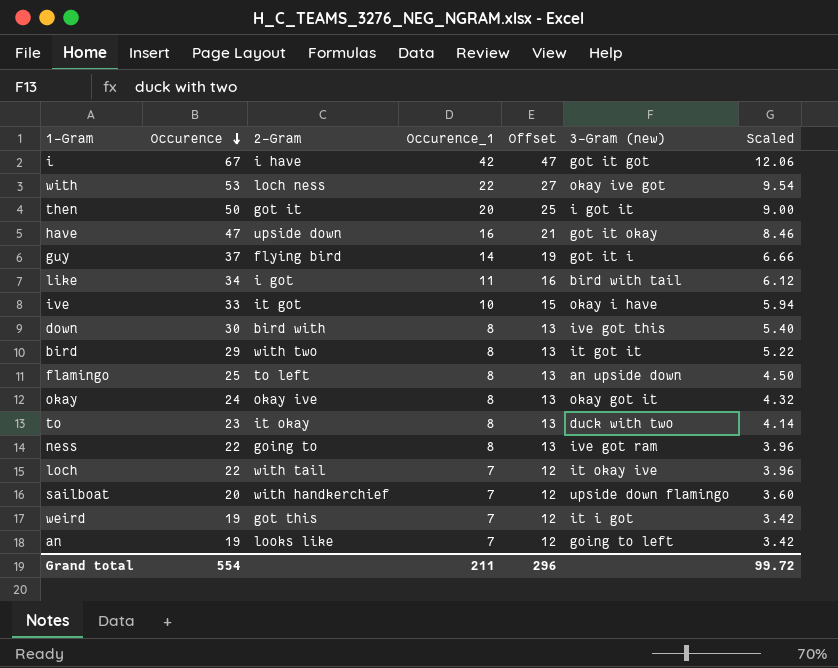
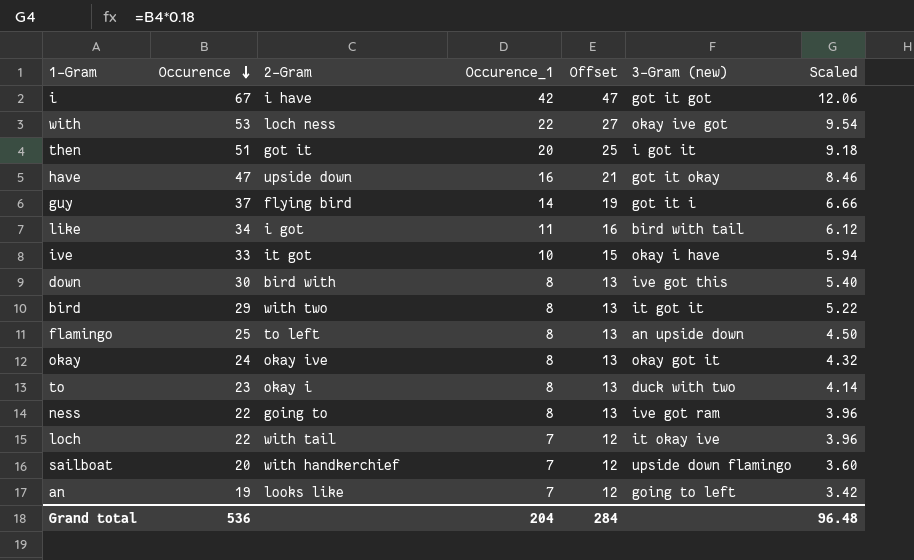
row weird: 19 | got this | 7 | 12 | it i got | 3.42 -> none
then | Occurence: 50 -> 51
then | Scaled: 9.00 -> 9.18
to | 2-Gram: it okay -> okay i
Grand total | Occurence: 554 -> 536
Grand total | Occurence_1: 211 -> 204
Grand total | Offset: 296 -> 284
Grand total | Scaled: 99.72 -> 96.48

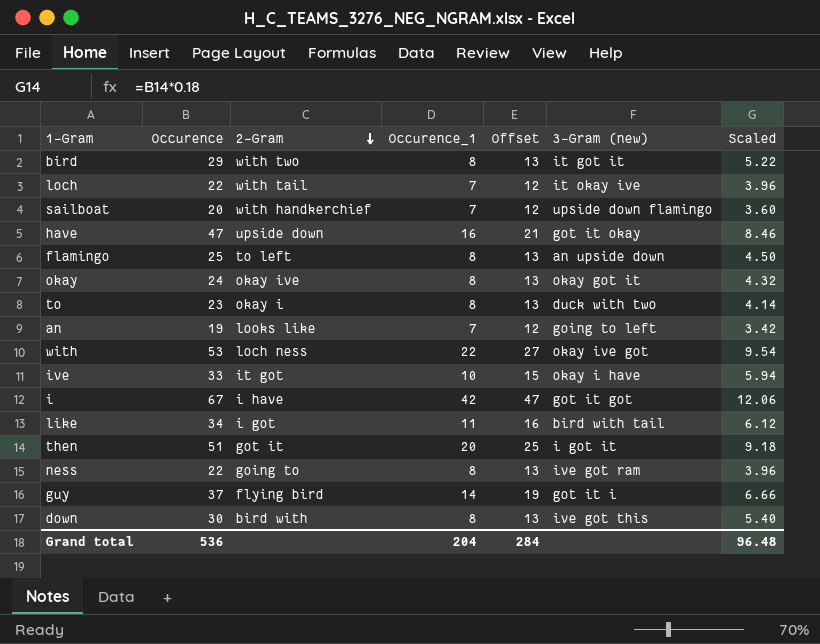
row order: Occurence descending -> 2-Gram descending

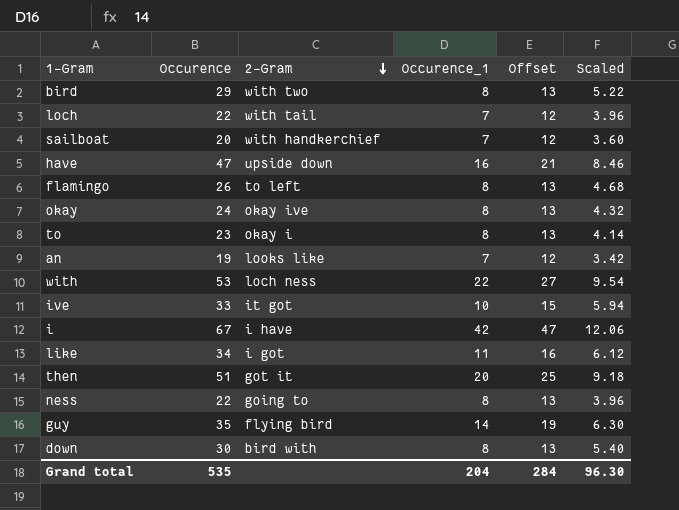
column 3-Gram (new) | position: 6 -> none
flamingo | Occurence: 25 -> 26
flamingo | Scaled: 4.50 -> 4.68
guy | Occurence: 37 -> 35
guy | Scaled: 6.66 -> 6.30
Grand total | Occurence: 536 -> 535
Grand total | Scaled: 96.48 -> 96.30

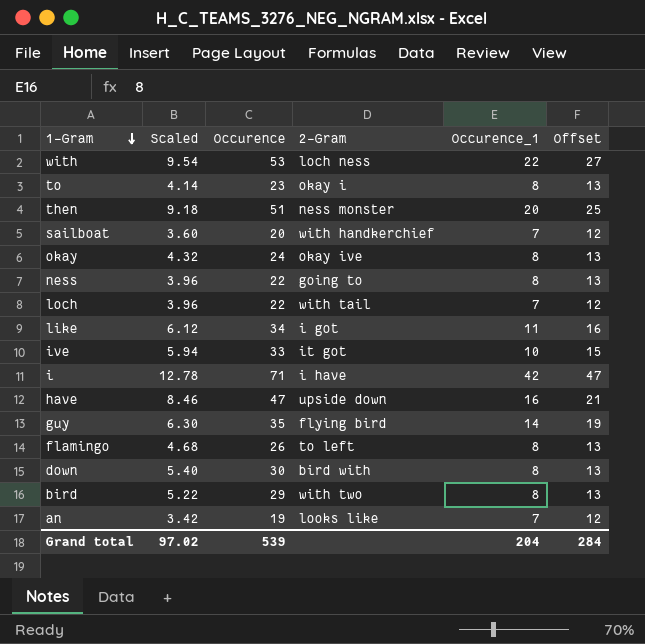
row order: 2-Gram descending -> 1-Gram descending
column Scaled | position: 6 -> 2
then | 2-Gram: got it -> ness monster
i | Scaled: 12.06 -> 12.78
i | Occurence: 67 -> 71
Grand total | Scaled: 96.30 -> 97.02
Grand total | Occurence: 535 -> 539

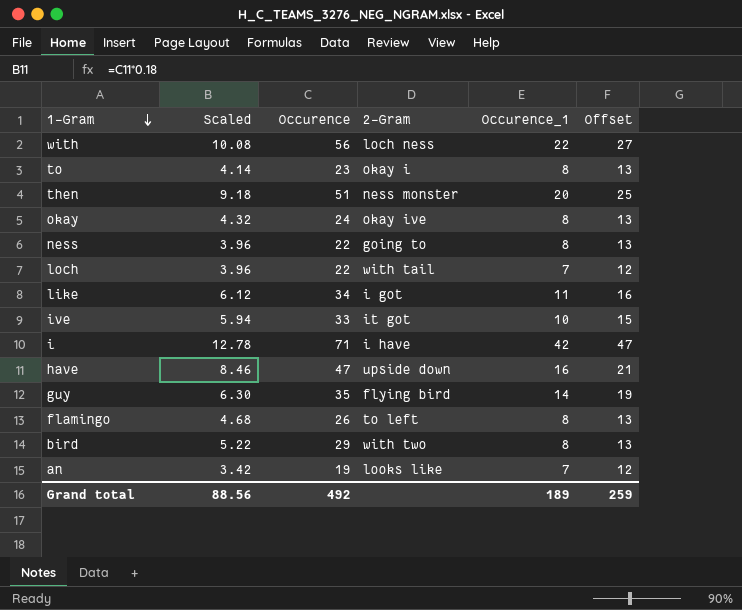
row sailboat: 3.60 | 20 | with handkerchief | 7 | 12 -> none
row down: 5.40 | 30 | bird with | 8 | 13 -> none
with | Scaled: 9.54 -> 10.08
with | Occurence: 53 -> 56
Grand total | Scaled: 97.02 -> 88.56
Grand total | Occurence: 539 -> 492
Grand total | Occurence_1: 204 -> 189
Grand total | Offset: 284 -> 259

